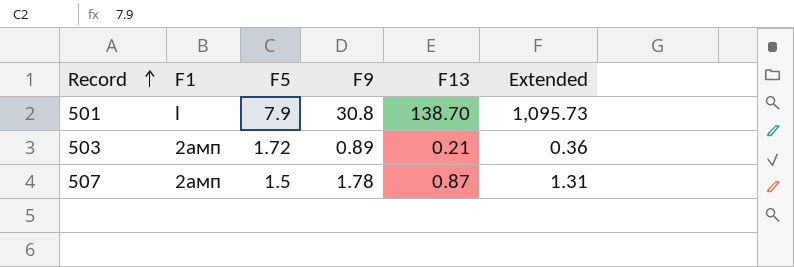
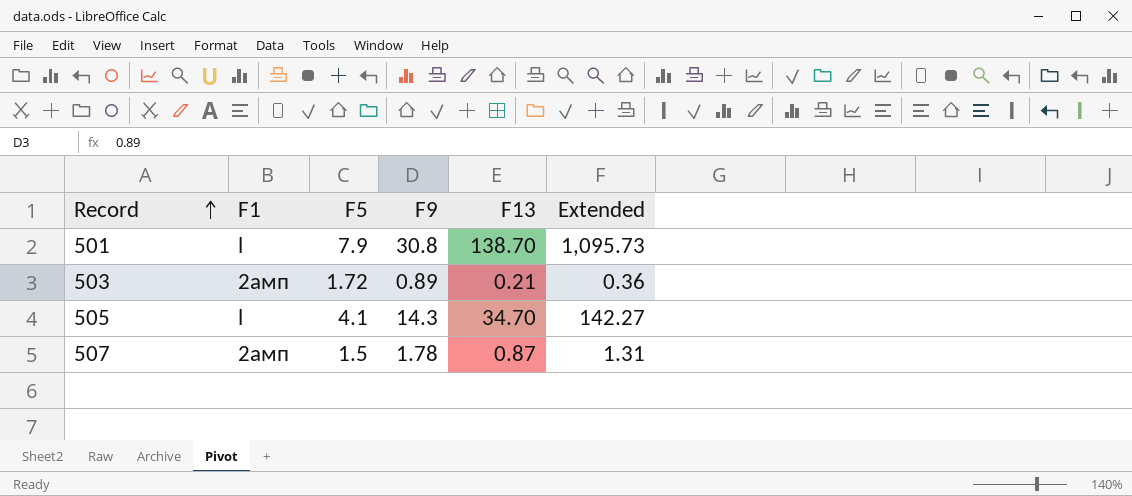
row 505: none -> l | 4.1 | 14.3 | 34.70 | 142.27

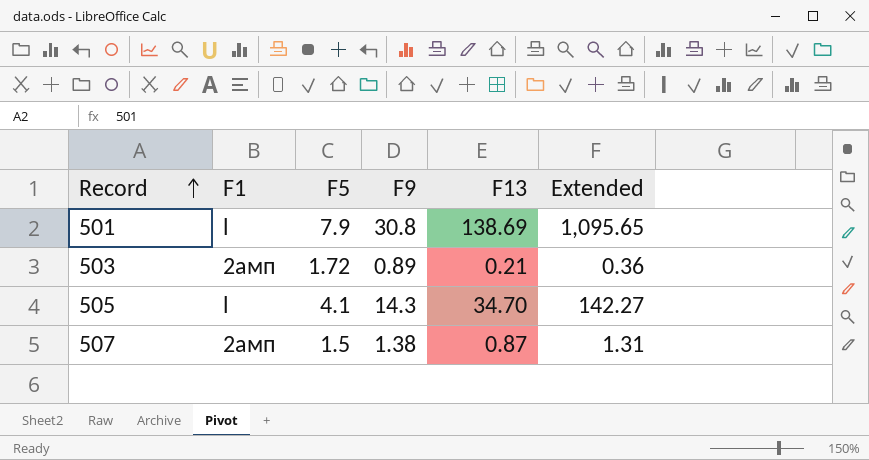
501 | F13: 138.70 -> 138.69
501 | Extended: 1,095.73 -> 1,095.65
507 | F9: 1.78 -> 1.38

